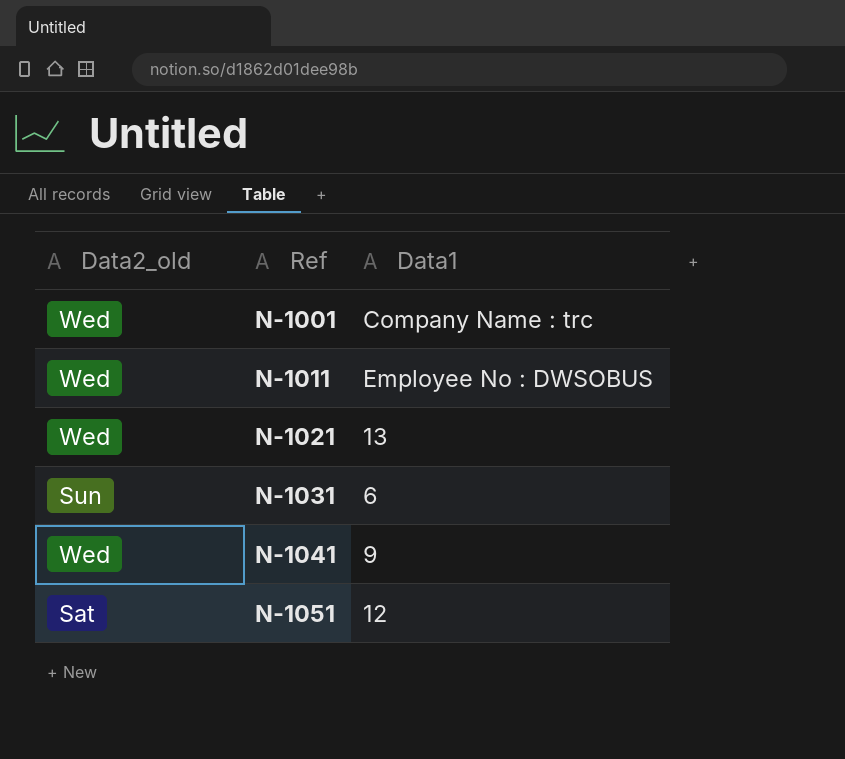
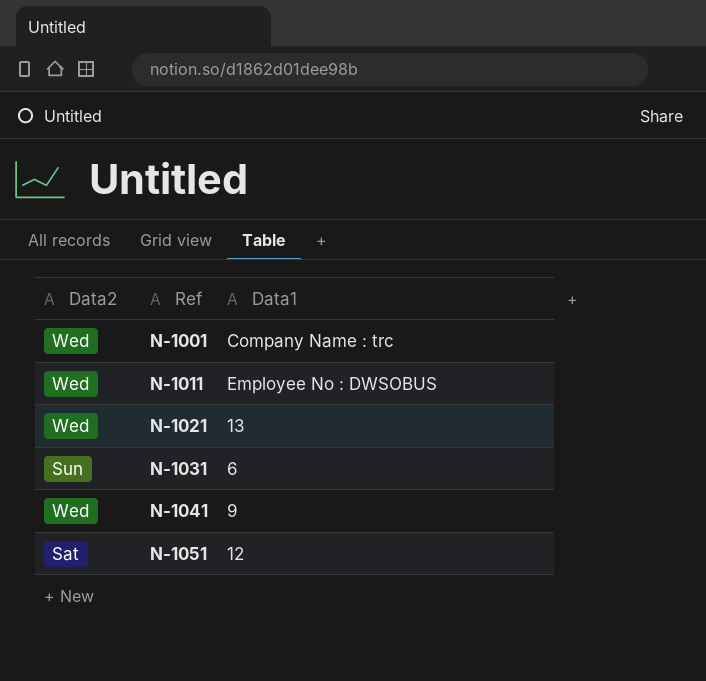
column name: Data2_old -> Data2

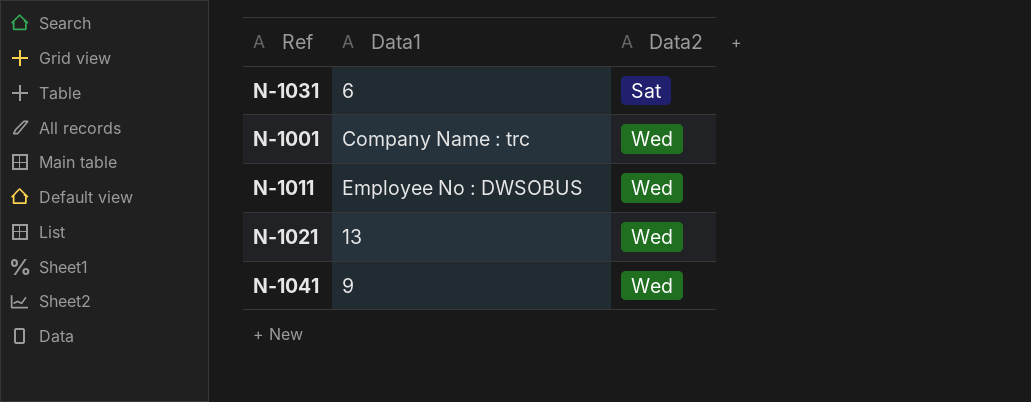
row order: Ref ascending -> Data2 ascending
column Data2 | position: 1 -> 3
row N-1051: Sat | 12 -> none
N-1031 | Data2: Sun -> Sat

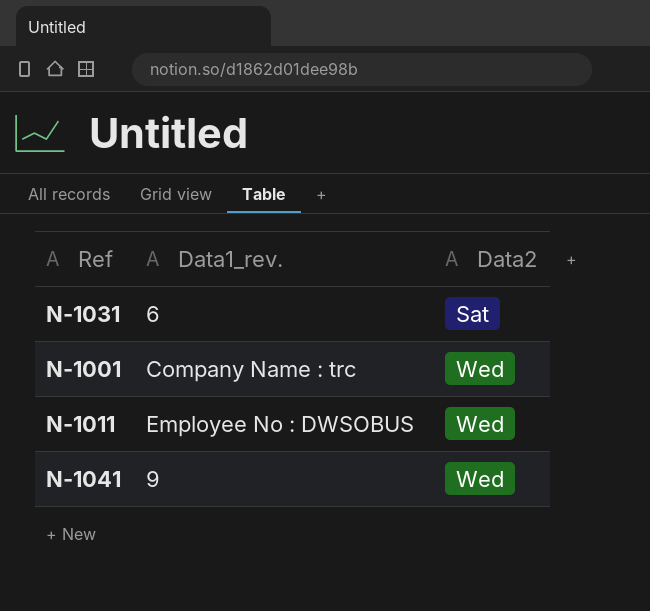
column name: Data1 -> Data1_rev.
row N-1021: 13 | Wed -> none

